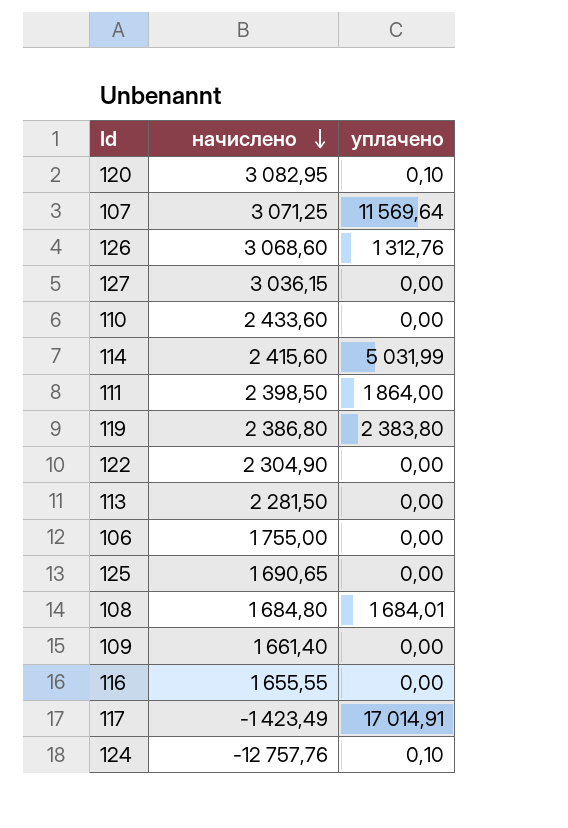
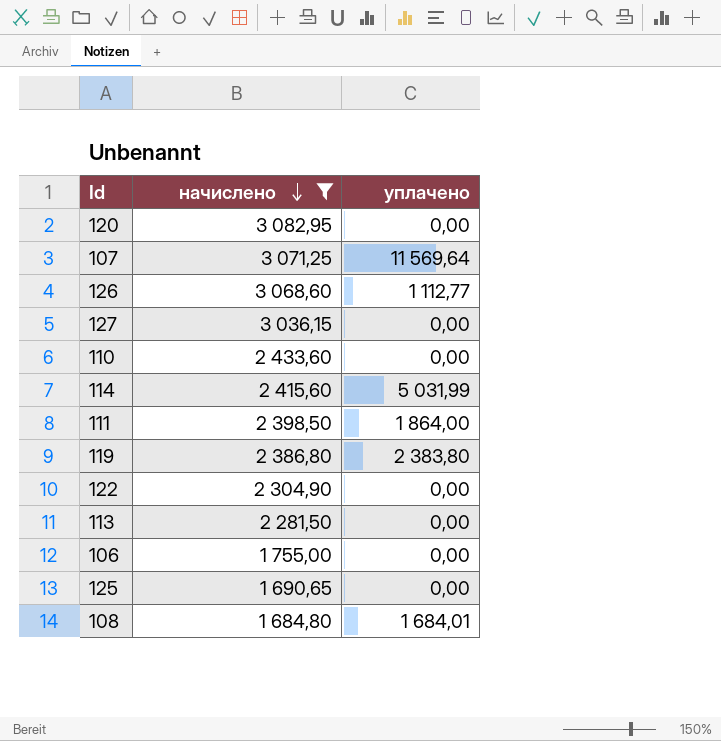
filter: none -> начислено >= 1 684,80
120 | уплачено: 0,10 -> 0,00
126 | уплачено: 1 312,76 -> 1 112,77

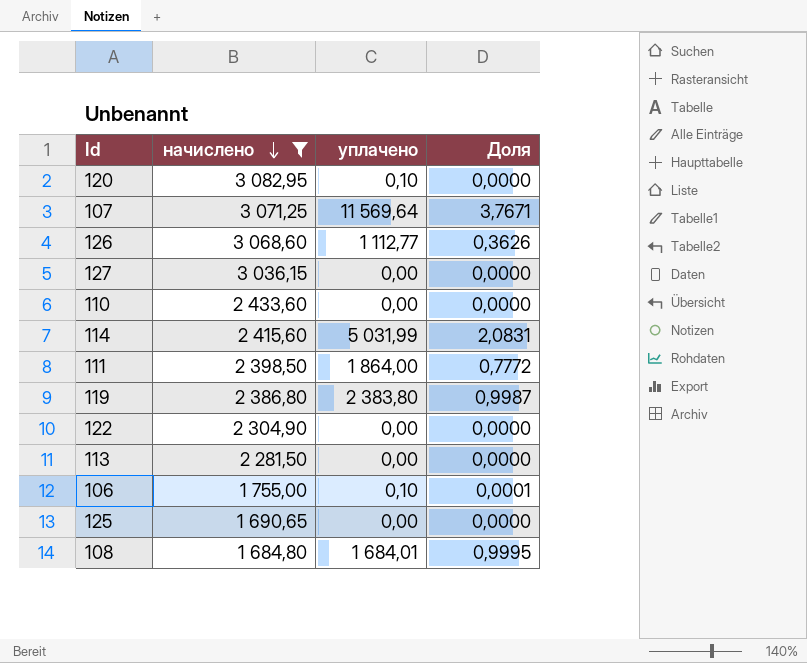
column Доля | formula: none -> [уплачено] / [начислено]
120 | уплачено: 0,00 -> 0,10
106 | уплачено: 0,00 -> 0,10

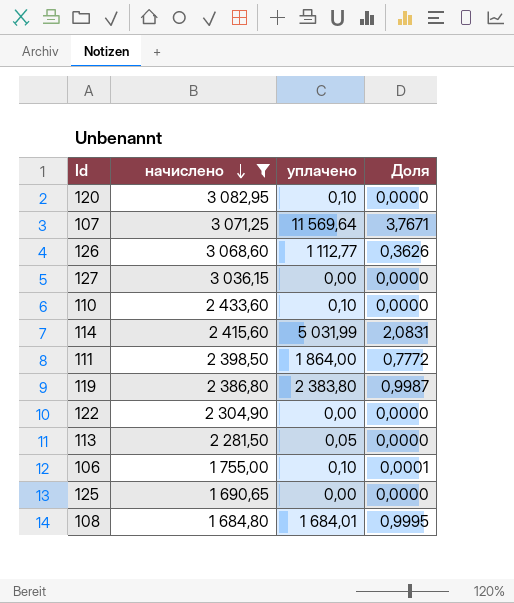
110 | уплачено: 0,00 -> 0,10
113 | уплачено: 0,00 -> 0,05

